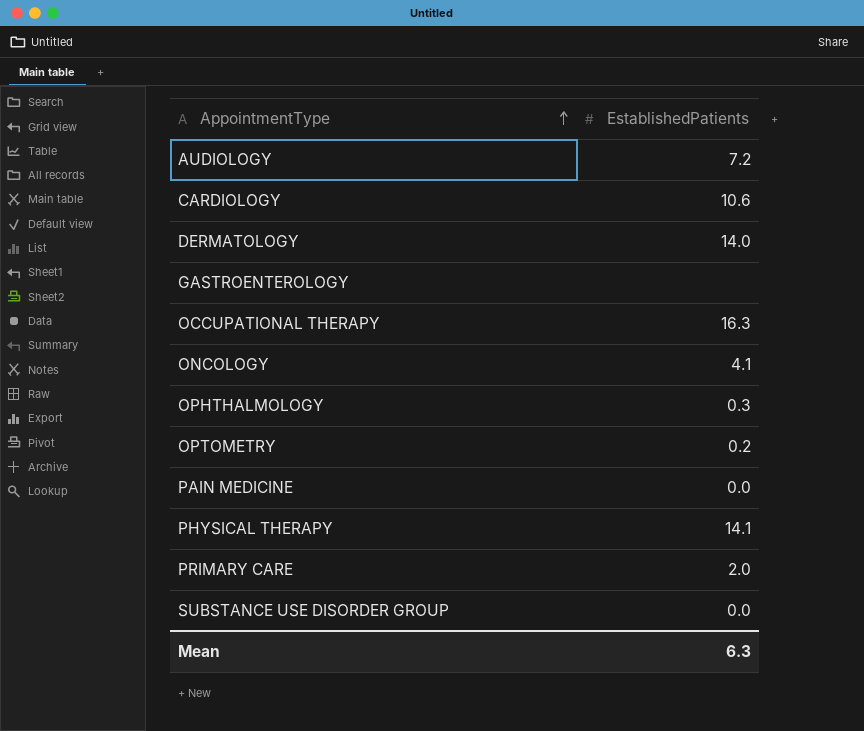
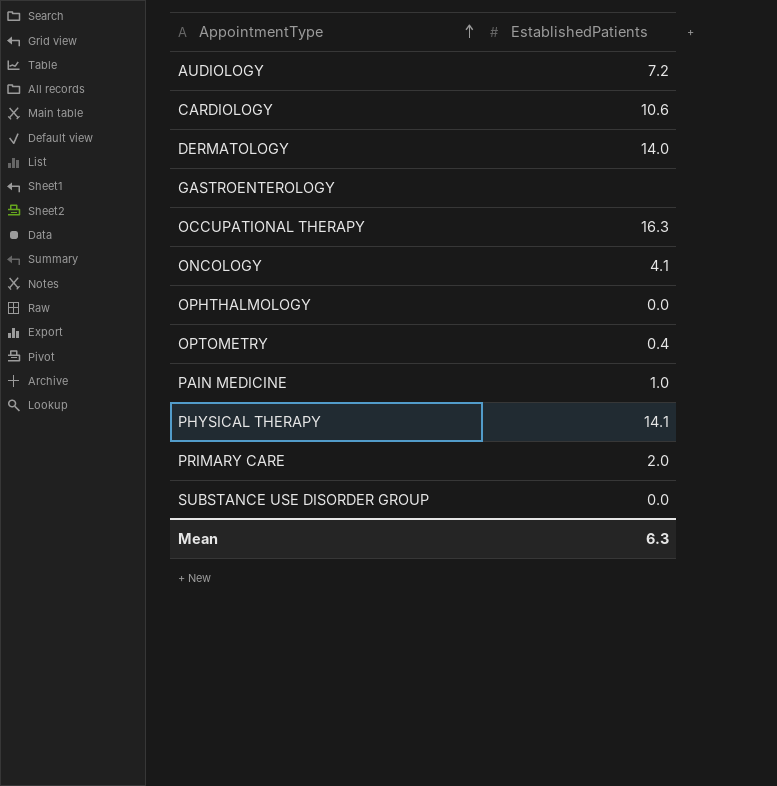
OPHTHALMOLOGY | EstablishedPatients: 0.3 -> 0.0
OPTOMETRY | EstablishedPatients: 0.2 -> 0.4
PAIN MEDICINE | EstablishedPatients: 0.0 -> 1.0

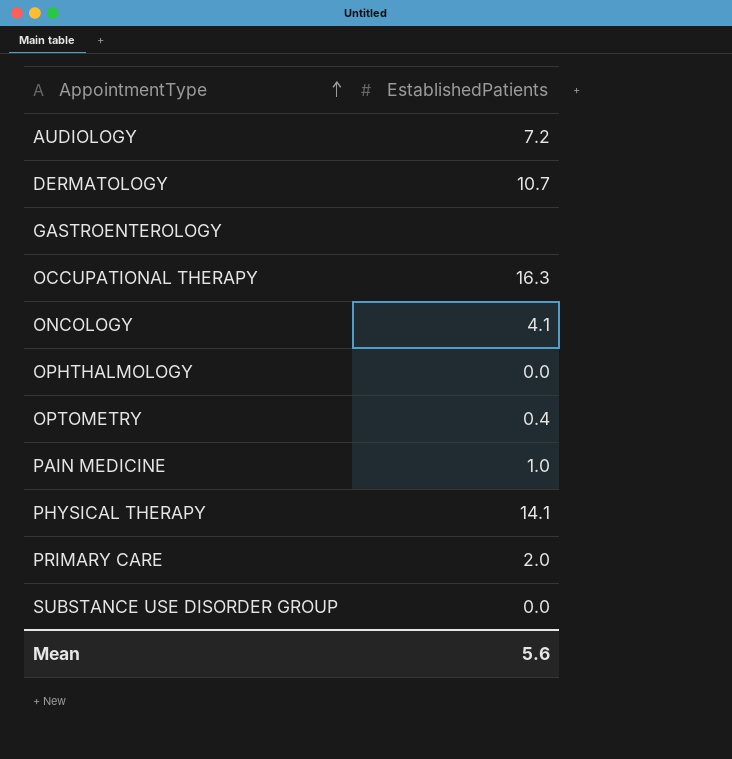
row CARDIOLOGY: 10.6 -> none
DERMATOLOGY | EstablishedPatients: 14.0 -> 10.7
Mean | EstablishedPatients: 6.3 -> 5.6

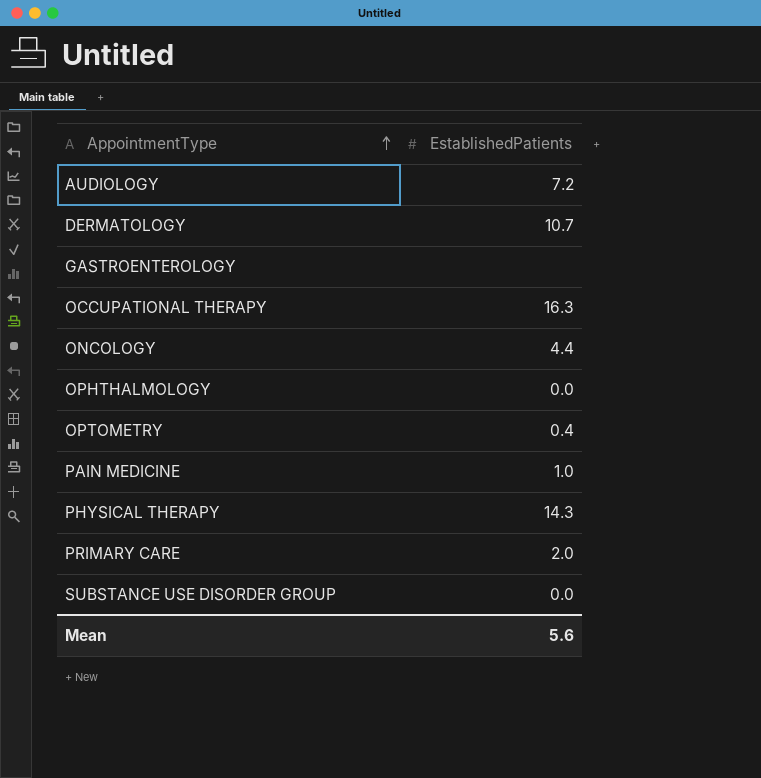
ONCOLOGY | EstablishedPatients: 4.1 -> 4.4
PHYSICAL THERAPY | EstablishedPatients: 14.1 -> 14.3

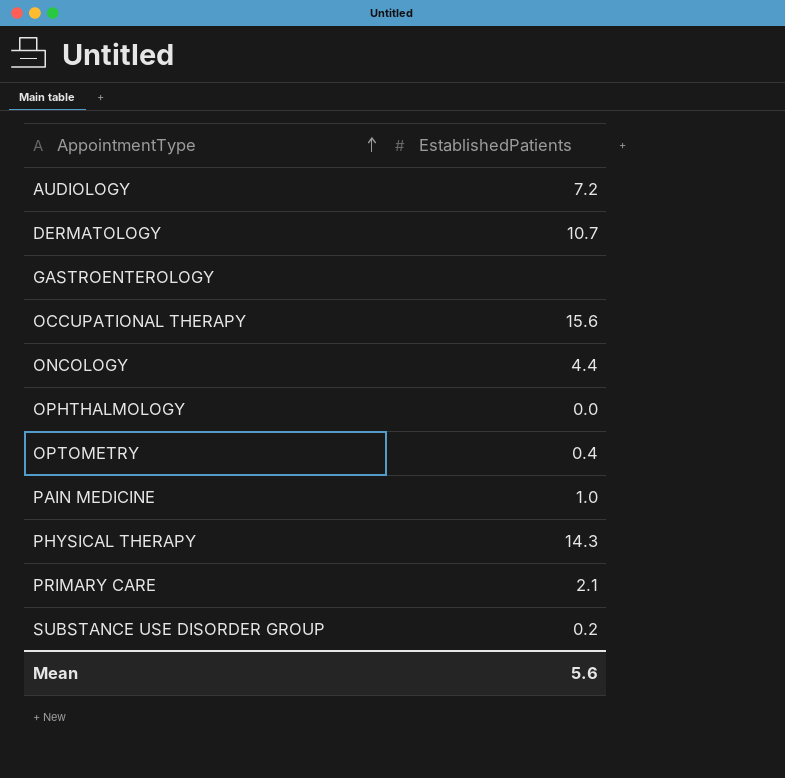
OCCUPATIONAL THERAPY | EstablishedPatients: 16.3 -> 15.6
PRIMARY CARE | EstablishedPatients: 2.0 -> 2.1
SUBSTANCE USE DISORDER GROUP | EstablishedPatients: 0.0 -> 0.2

